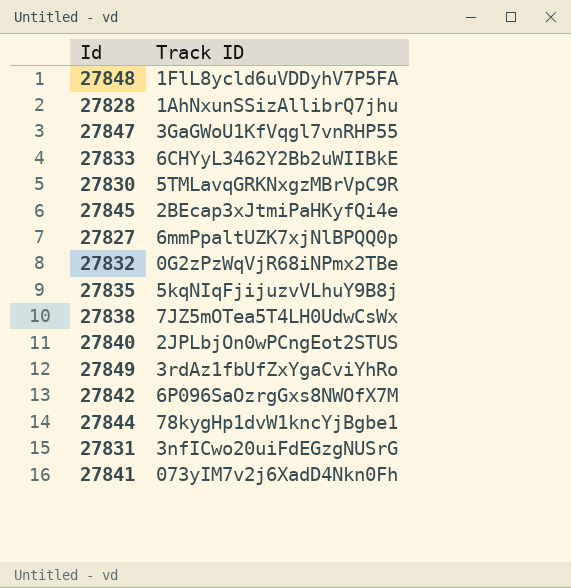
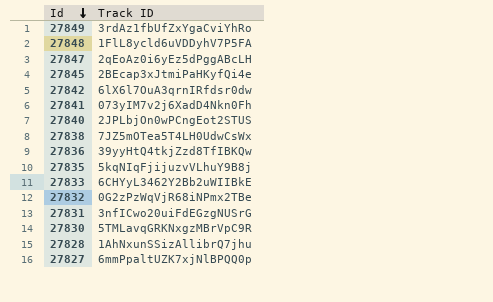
row order: none -> Id descending
row 27844: 78kygHp1dvW1kncYjBgbe1 -> none
27847 | Track ID: 3GaGWoU1KfVqgl7vnRHP55 -> 2qEoAz0i6yEz5dPggABcLH
27842 | Track ID: 6P096SaOzrgGxs8NWOfX7M -> 6lX6l7OuA3qrnIRfdsr0dw
row 27836: none -> 39yyHtQ4tkjZzd8TfIBKQw

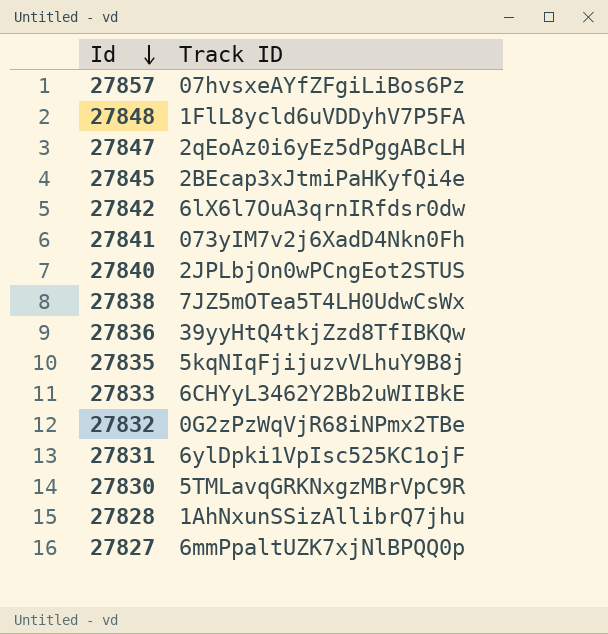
row 27849: 3rdAz1fbUfZxYgaCviYhRo -> none
row 27857: none -> 07hvsxeAYfZFgiLiBos6Pz
27831 | Track ID: 3nfICwo20uiFdEGzgNUSrG -> 6ylDpki1VpIsc525KC1ojF

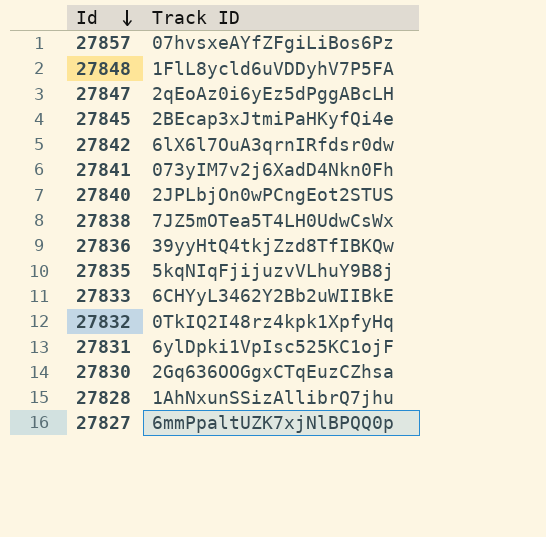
27832 | Track ID: 0G2zPzWqVjR68iNPmx2TBe -> 0TkIQ2I48rz4kpk1XpfyHq
27830 | Track ID: 5TMLavqGRKNxgzMBrVpC9R -> 2Gq636OOGgxCTqEuzCZhsa

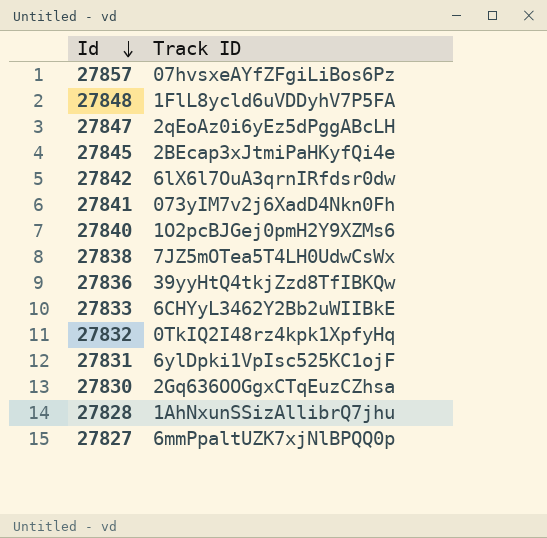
row 27835: 5kqNIqFjijuzvVLhuY9B8j -> none
27840 | Track ID: 2JPLbjOn0wPCngEot2STUS -> 1O2pcBJGej0pmH2Y9XZMs6

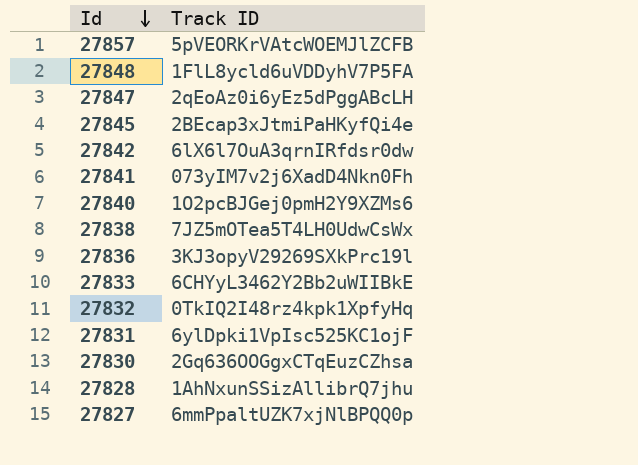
27857 | Track ID: 07hvsxeAYfZFgiLiBos6Pz -> 5pVEORKrVAtcWOEMJlZCFB
27836 | Track ID: 39yyHtQ4tkjZzd8TfIBKQw -> 3KJ3opyV29269SXkPrc19l

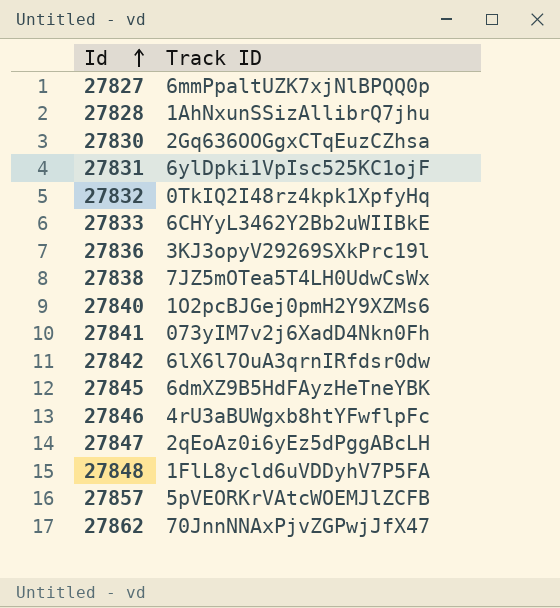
row order: Id descending -> Id ascending
27845 | Track ID: 2BEcap3xJtmiPaHKyfQi4e -> 6dmXZ9B5HdFAyzHeTneYBK
row 27846: none -> 4rU3aBUWgxb8htYFwflpFc
row 27862: none -> 70JnnNNAxPjvZGPwjJfX47

